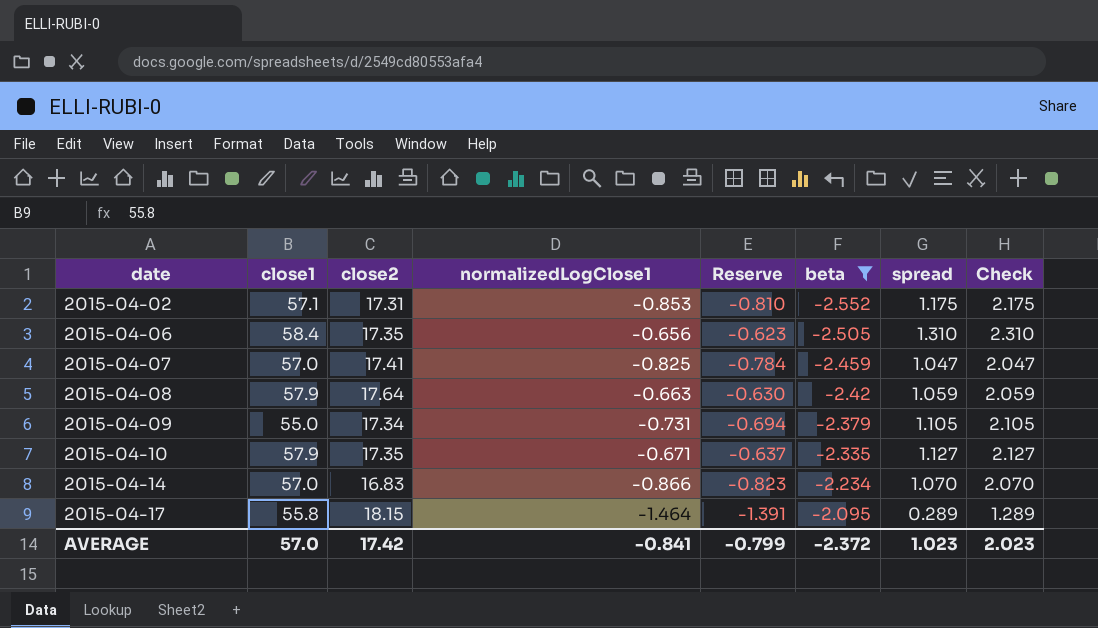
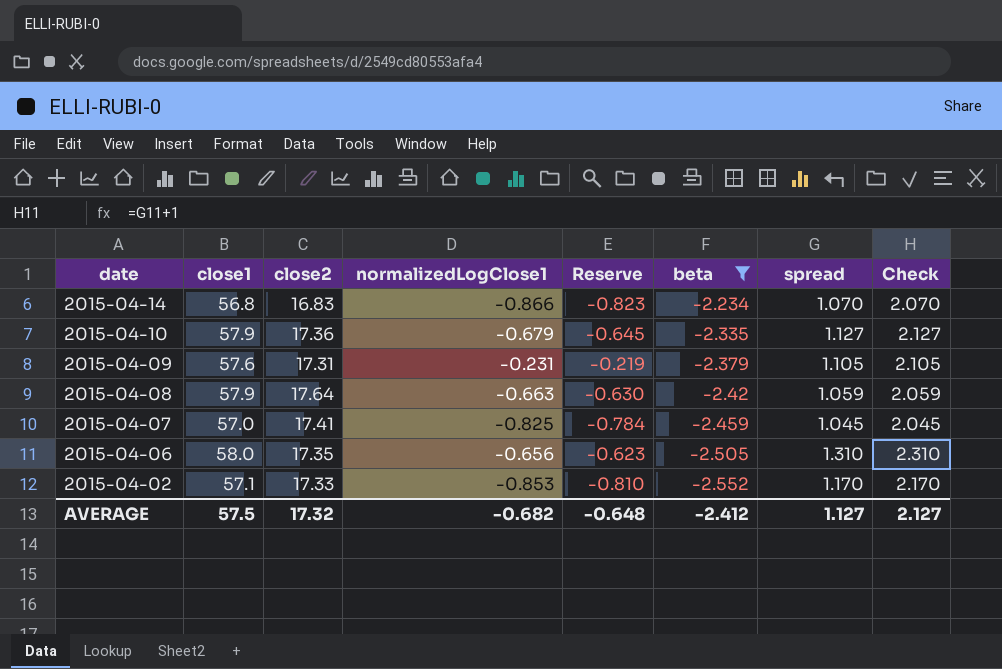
row order: date ascending -> date descending
row 2015-04-17: 55.8 | 18.15 | -1.464 | -1.391 | -2.095 | 0.289 | 1.289 -> none
2015-04-14 | close1: 57.0 -> 56.8
2015-04-10 | close2: 17.35 -> 17.36
2015-04-10 | normalizedLogClose1: -0.671 -> -0.679
2015-04-10 | Reserve: -0.637 -> -0.645
2015-04-09 | close1: 55.0 -> 57.6
2015-04-09 | close2: 17.34 -> 17.31
2015-04-09 | normalizedLogClose1: -0.731 -> -0.231
2015-04-09 | Reserve: -0.694 -> -0.219
2015-04-07 | spread: 1.047 -> 1.045
2015-04-07 | Check: 2.047 -> 2.045
2015-04-06 | close1: 58.4 -> 58.0
2015-04-02 | close2: 17.31 -> 17.33
2015-04-02 | spread: 1.175 -> 1.170
2015-04-02 | Check: 2.175 -> 2.170
AVERAGE | close1: 57.0 -> 57.5
AVERAGE | close2: 17.42 -> 17.32
AVERAGE | normalizedLogClose1: -0.841 -> -0.682
AVERAGE | Reserve: -0.799 -> -0.648
AVERAGE | beta: -2.372 -> -2.412
AVERAGE | spread: 1.023 -> 1.127
AVERAGE | Check: 2.023 -> 2.127

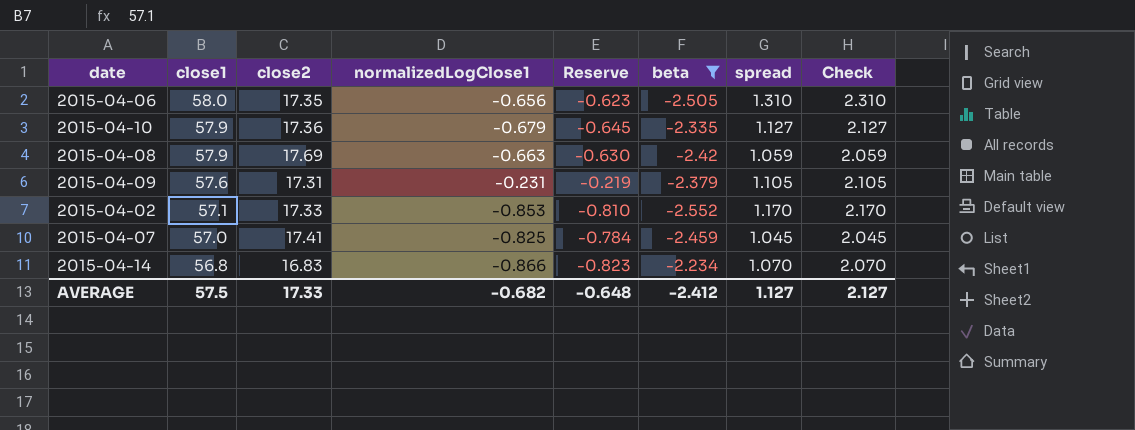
row order: date descending -> close1 descending
2015-04-08 | close2: 17.64 -> 17.69
AVERAGE | close2: 17.32 -> 17.33

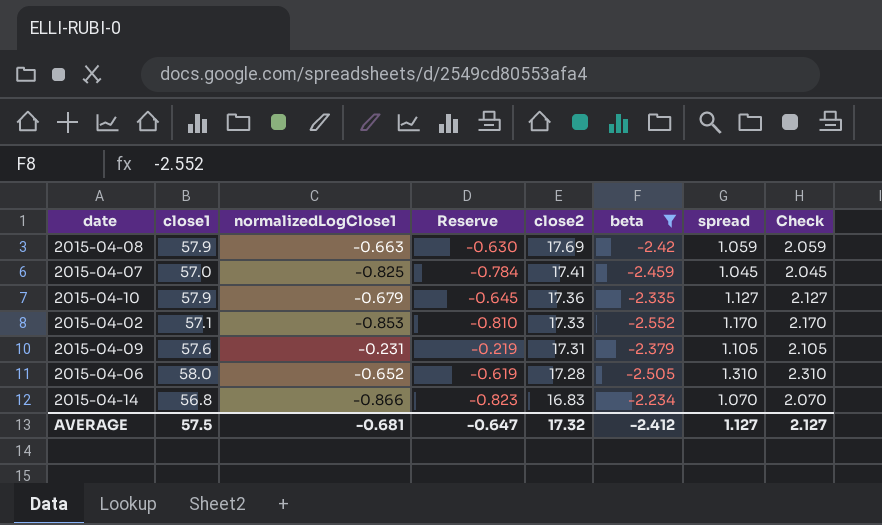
row order: close1 descending -> close2 descending
column close2 | position: 3 -> 5
2015-04-06 | normalizedLogClose1: -0.656 -> -0.652
2015-04-06 | Reserve: -0.623 -> -0.619
2015-04-06 | close2: 17.35 -> 17.28
AVERAGE | normalizedLogClose1: -0.682 -> -0.681
AVERAGE | Reserve: -0.648 -> -0.647
AVERAGE | close2: 17.33 -> 17.32

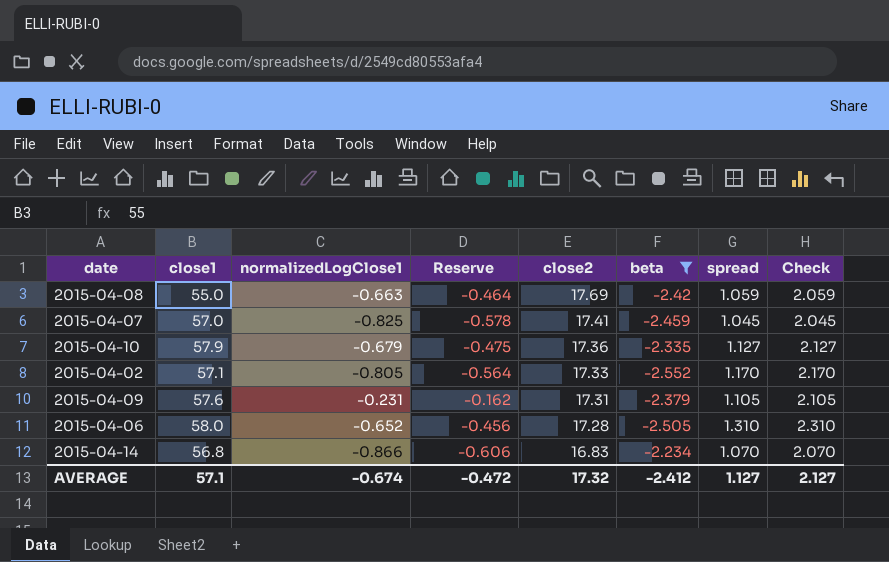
column Reserve | formula: [normalizedLogClose1] * 0.95 -> [normalizedLogClose1] * 0.7
2015-04-08 | close1: 57.9 -> 55.0
2015-04-02 | normalizedLogClose1: -0.853 -> -0.805
AVERAGE | close1: 57.5 -> 57.1
AVERAGE | normalizedLogClose1: -0.681 -> -0.674
AVERAGE | Reserve: -0.647 -> -0.472

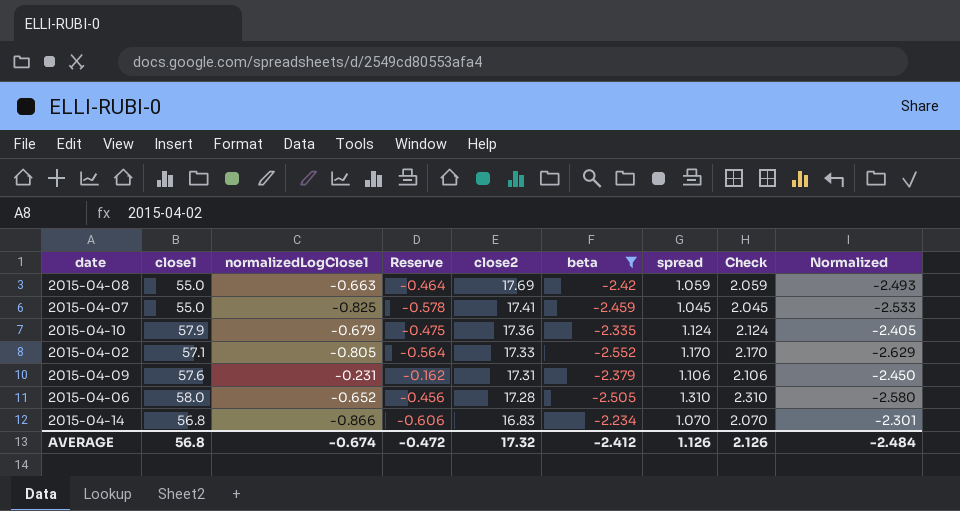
column Normalized | formula: none -> [beta] * 1.03
2015-04-07 | close1: 57.0 -> 55.0
2015-04-10 | spread: 1.127 -> 1.124
2015-04-10 | Check: 2.127 -> 2.124
2015-04-09 | spread: 1.105 -> 1.106
2015-04-09 | Check: 2.105 -> 2.106
AVERAGE | close1: 57.1 -> 56.8
AVERAGE | spread: 1.127 -> 1.126
AVERAGE | Check: 2.127 -> 2.126

